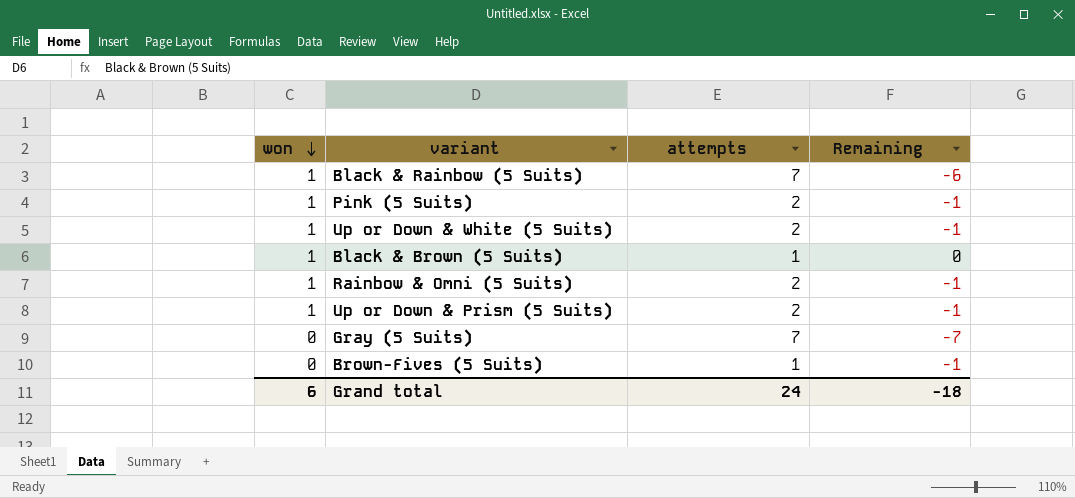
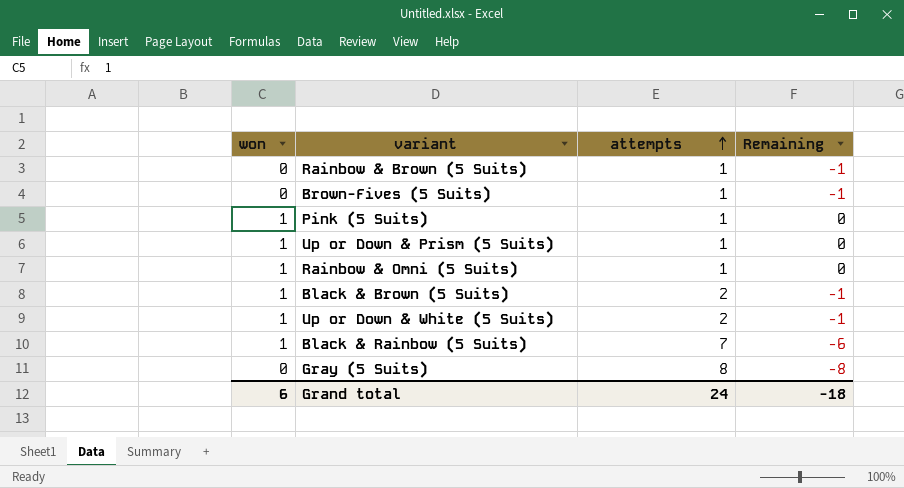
row order: won descending -> attempts ascending
row Rainbow & Brown (5 Suits): none -> 0 | 1 | -1
Pink (5 Suits) | attempts: 2 -> 1
Pink (5 Suits) | Remaining: -1 -> 0
Up or Down & Prism (5 Suits) | attempts: 2 -> 1
Up or Down & Prism (5 Suits) | Remaining: -1 -> 0
Rainbow & Omni (5 Suits) | attempts: 2 -> 1
Rainbow & Omni (5 Suits) | Remaining: -1 -> 0
Black & Brown (5 Suits) | attempts: 1 -> 2
Black & Brown (5 Suits) | Remaining: 0 -> -1
Gray (5 Suits) | attempts: 7 -> 8
Gray (5 Suits) | Remaining: -7 -> -8

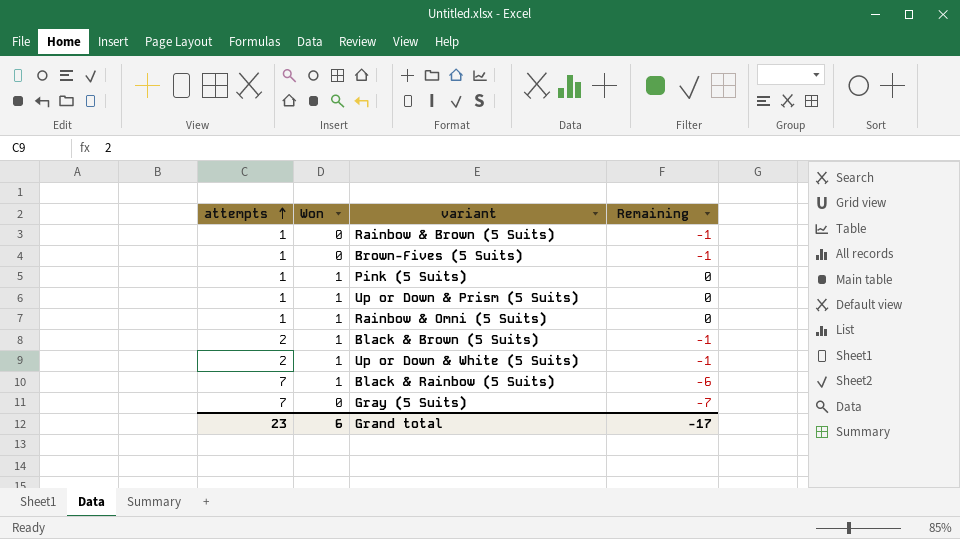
column attempts | position: 3 -> 1
column name: won -> Won
Gray (5 Suits) | attempts: 8 -> 7
Gray (5 Suits) | Remaining: -8 -> -7
Grand total | attempts: 24 -> 23
Grand total | Remaining: -18 -> -17

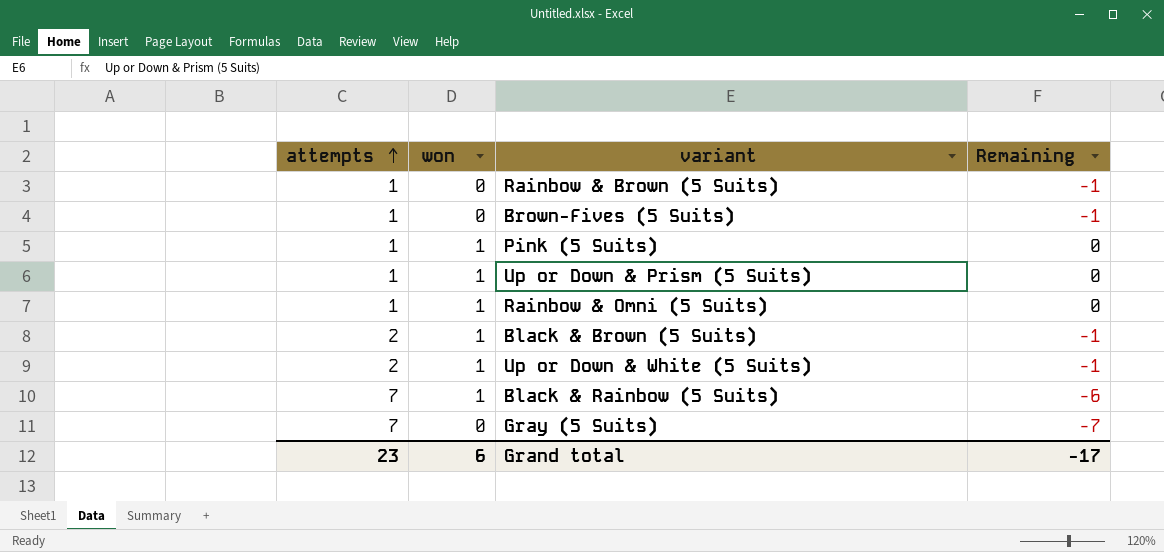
column name: Won -> won

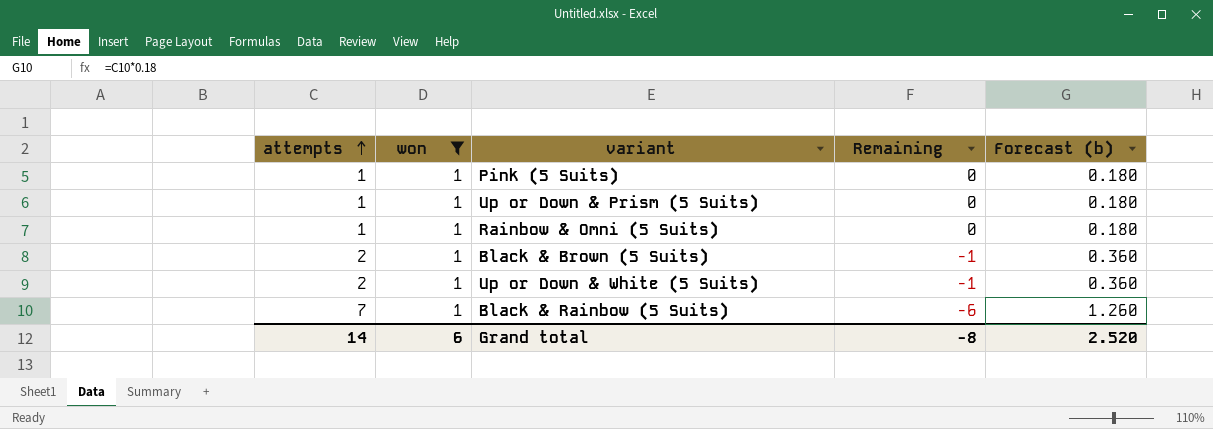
filter: none -> won = 1
column Forecast (b) | formula: none -> [attempts] * 0.18
Grand total | attempts: 23 -> 14
Grand total | Remaining: -17 -> -8

